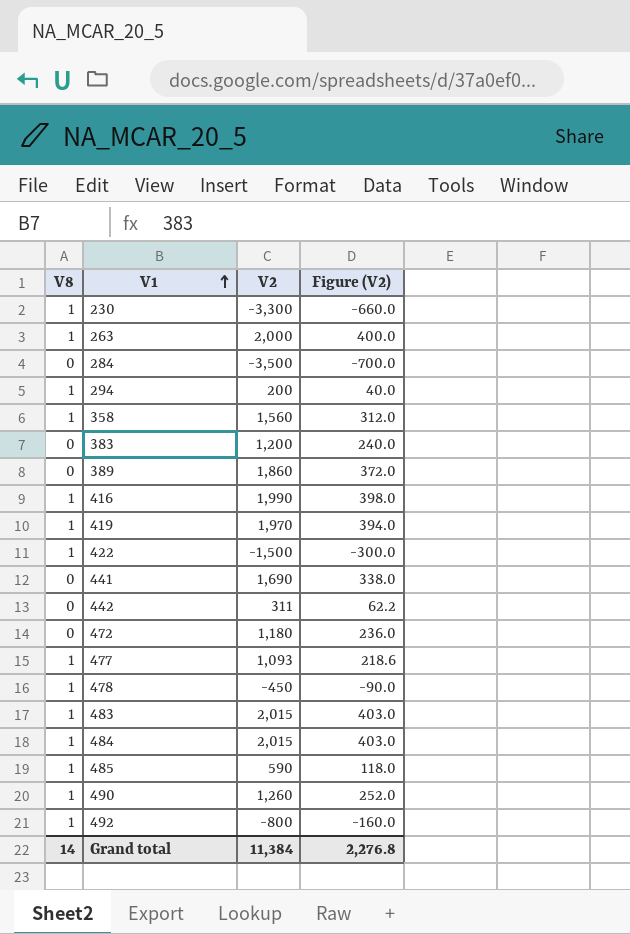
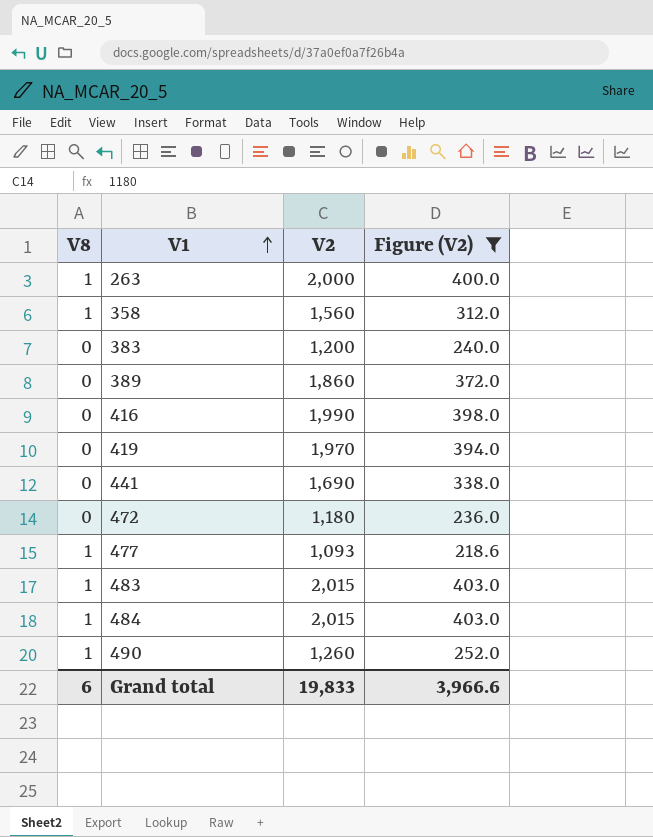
filter: none -> Figure (V2) >= 218.6
416 | V8: 1 -> 0
419 | V8: 1 -> 0
Grand total | V8: 14 -> 6
Grand total | V2: 11,384 -> 19,833
Grand total | Figure (V2): 2,276.8 -> 3,966.6

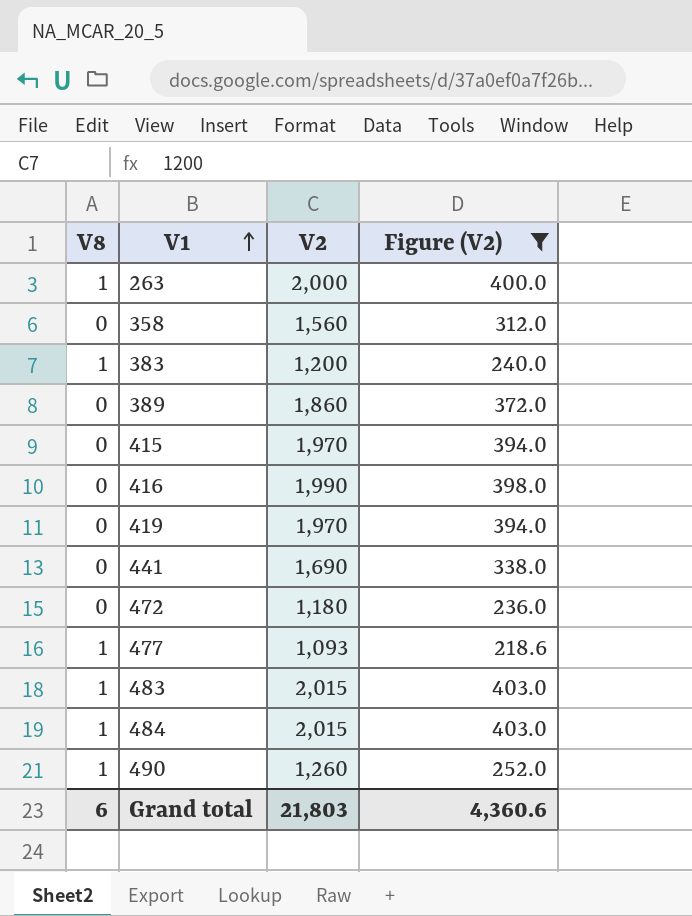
358 | V8: 1 -> 0
383 | V8: 0 -> 1
row 415: none -> 0 | 1,970 | 394.0
Grand total | V2: 19,833 -> 21,803
Grand total | Figure (V2): 3,966.6 -> 4,360.6

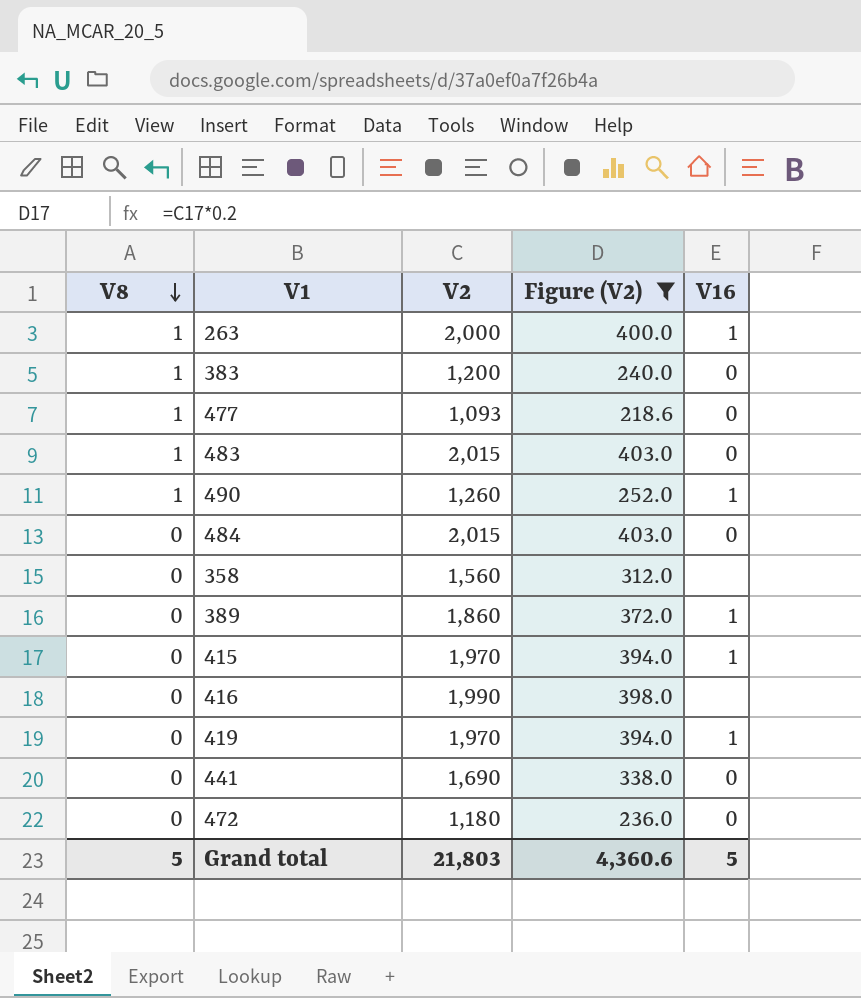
row order: V1 ascending -> V8 descending
column V16 | position: none -> 5
484 | V8: 1 -> 0
Grand total | V8: 6 -> 5

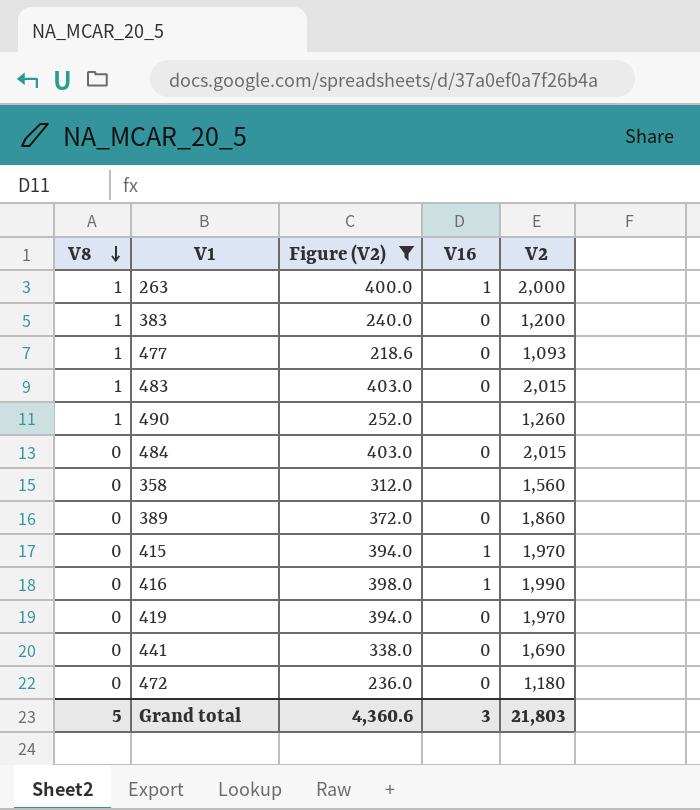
column V2 | position: 3 -> 5
490 | V16: 1 -> none
389 | V16: 1 -> 0
416 | V16: none -> 1
419 | V16: 1 -> 0
Grand total | V16: 5 -> 3

